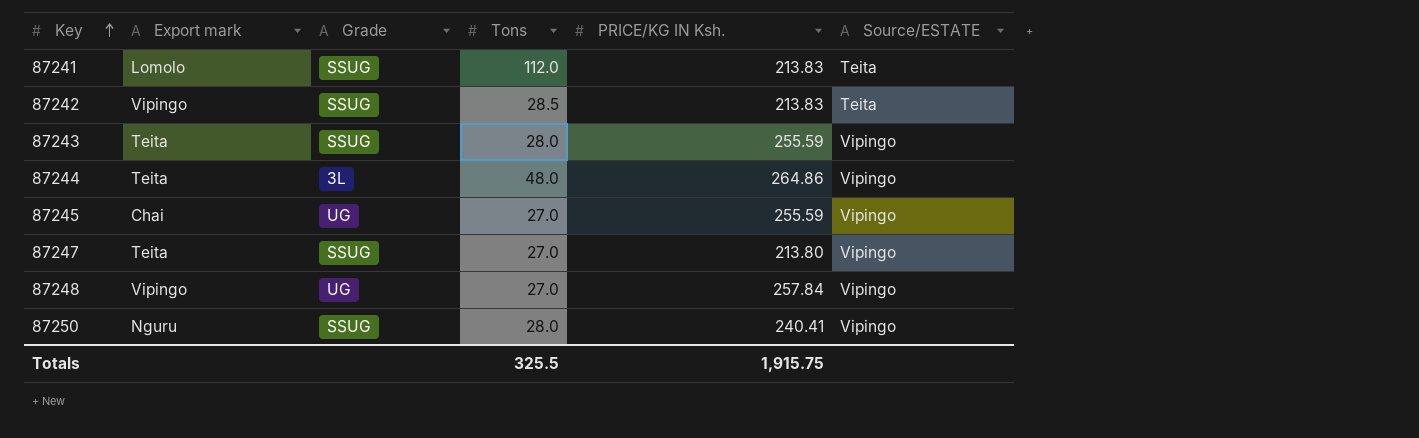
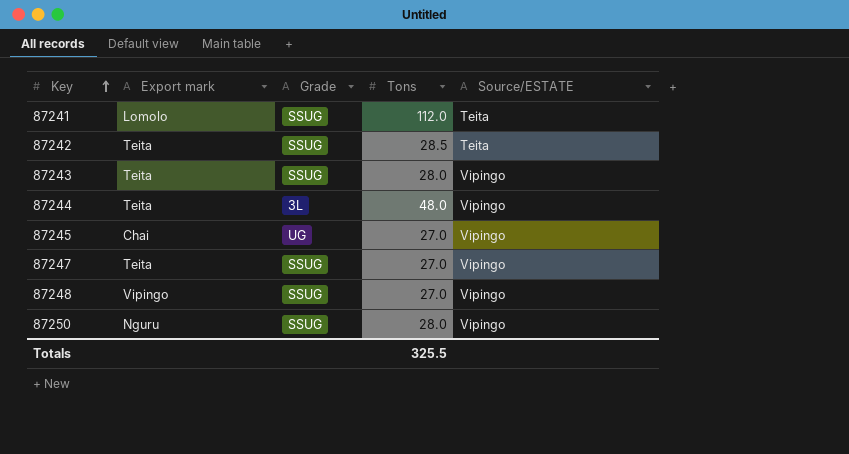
column PRICE/KG IN Ksh. | position: 5 -> none
87242 | Export mark: Vipingo -> Teita
87248 | Grade: UG -> SSUG

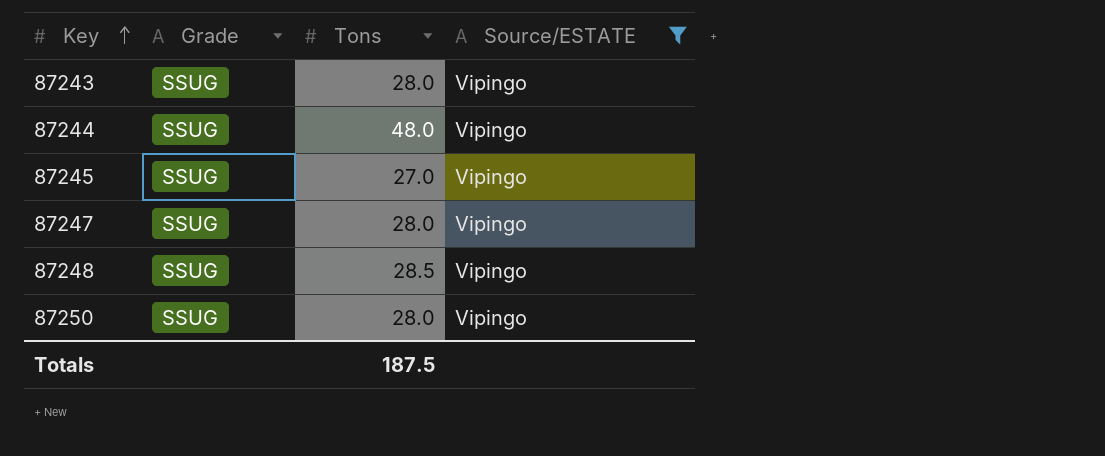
filter: none -> Source/ESTATE = Vipingo
column Export mark | position: 2 -> none
87244 | Grade: 3L -> SSUG
87245 | Grade: UG -> SSUG
87247 | Tons: 27.0 -> 28.0
87248 | Tons: 27.0 -> 28.5
Totals | Tons: 325.5 -> 187.5

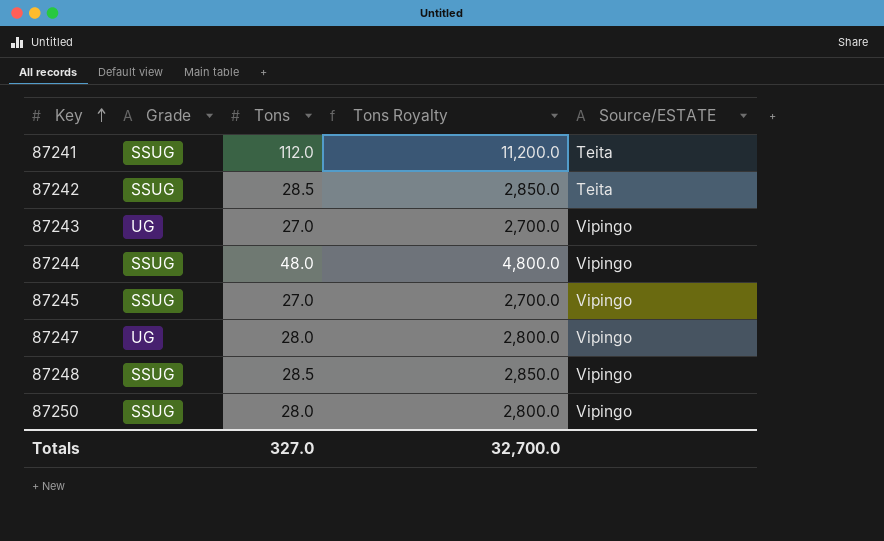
filter: Source/ESTATE = Vipingo -> none
column Tons Royalty | formula: none -> [Tons] * 100
87243 | Grade: SSUG -> UG
87243 | Tons: 28.0 -> 27.0
87247 | Grade: SSUG -> UG
Totals | Tons: 187.5 -> 327.0

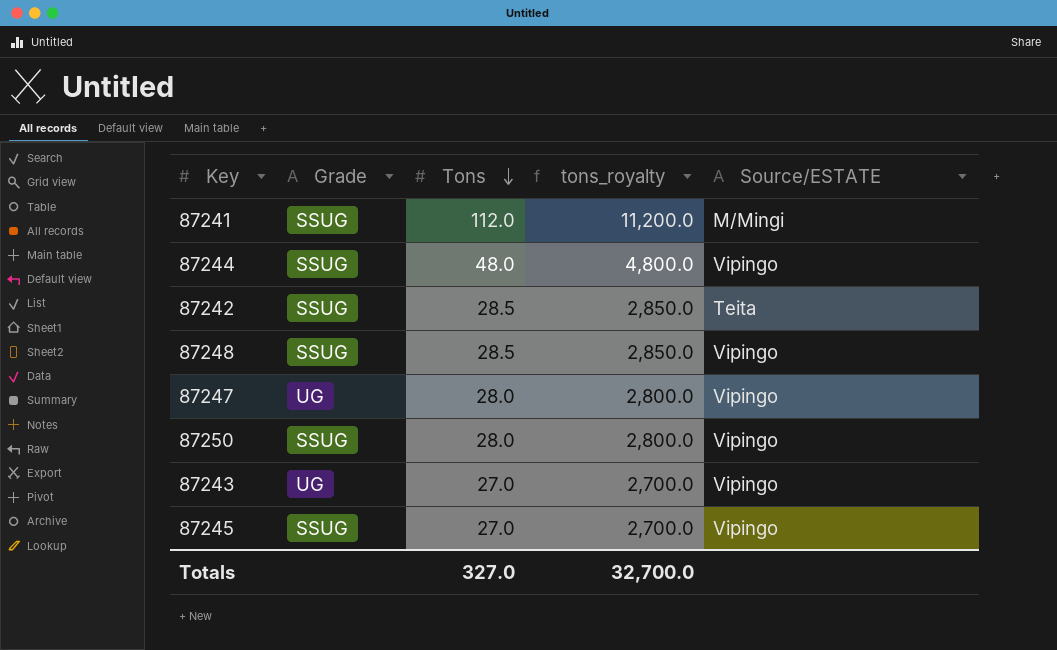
row order: Key ascending -> Tons descending
column name: Tons Royalty -> tons_royalty
87241 | Source/ESTATE: Teita -> M/Mingi

